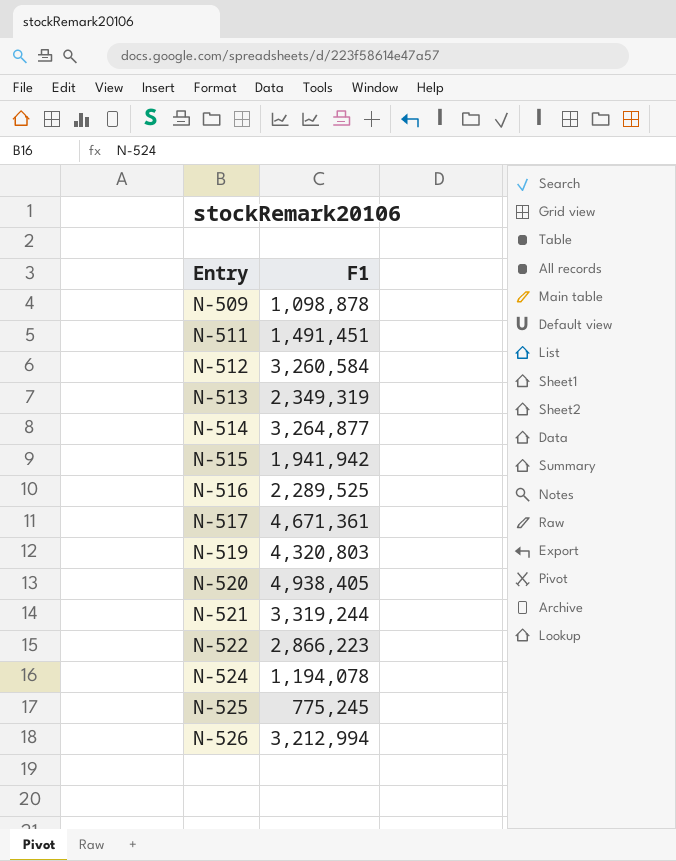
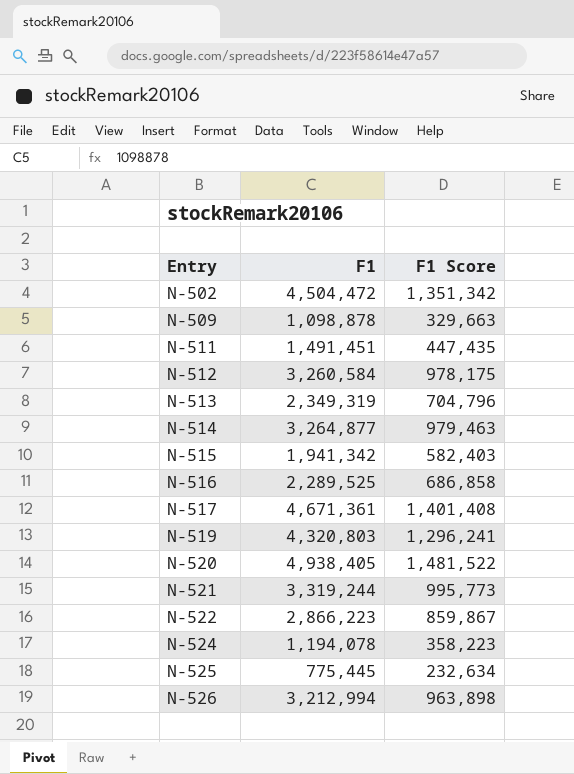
column F1 Score | formula: none -> [F1] * 0.3
row N-502: none -> 4,504,472 | 1,351,342
N-515 | F1: 1,941,942 -> 1,941,342
N-525 | F1: 775,245 -> 775,445

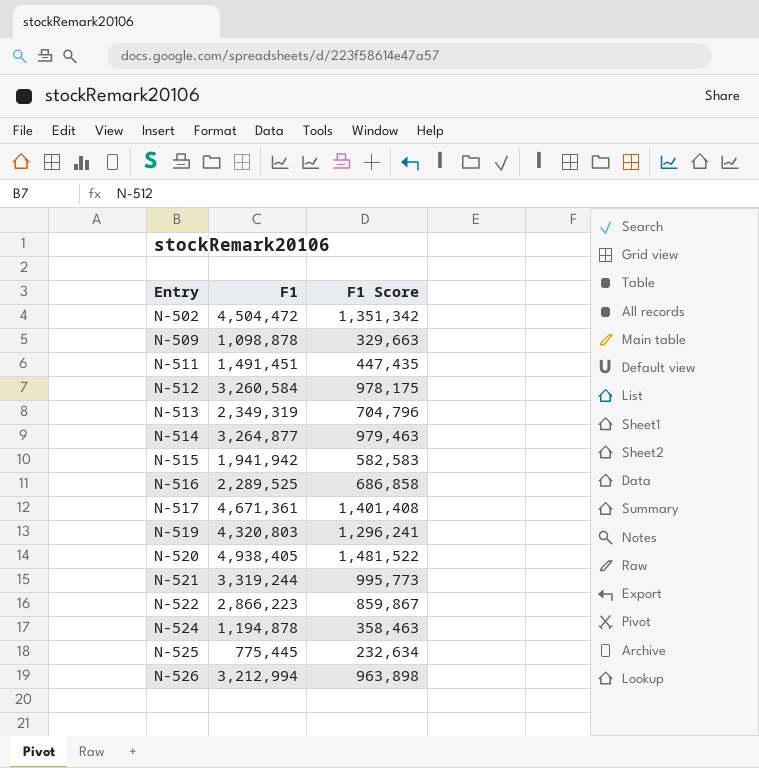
N-515 | F1: 1,941,342 -> 1,941,942
N-515 | F1 Score: 582,403 -> 582,583
N-524 | F1: 1,194,078 -> 1,194,878
N-524 | F1 Score: 358,223 -> 358,463

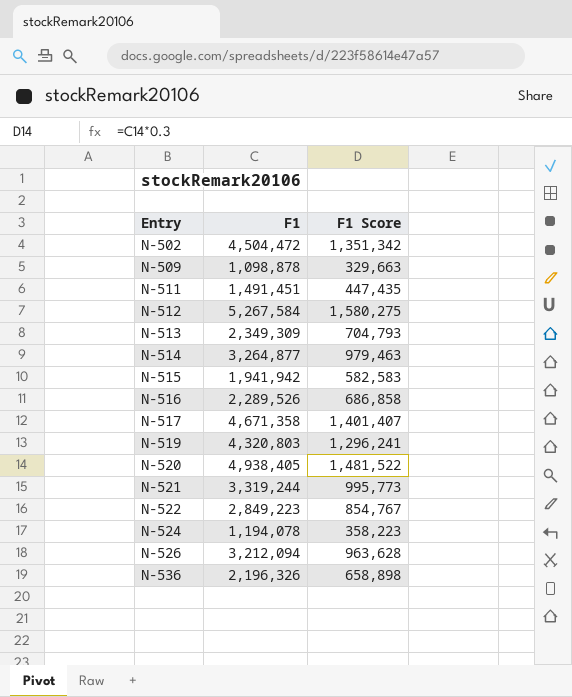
row N-525: 775,445 | 232,634 -> none
N-512 | F1: 3,260,584 -> 5,267,584
N-512 | F1 Score: 978,175 -> 1,580,275
N-513 | F1: 2,349,319 -> 2,349,309
N-513 | F1 Score: 704,796 -> 704,793
N-516 | F1: 2,289,525 -> 2,289,526
N-517 | F1: 4,671,361 -> 4,671,358
N-517 | F1 Score: 1,401,408 -> 1,401,407
N-522 | F1: 2,866,223 -> 2,849,223
N-522 | F1 Score: 859,867 -> 854,767
N-524 | F1: 1,194,878 -> 1,194,078
N-524 | F1 Score: 358,463 -> 358,223
N-526 | F1: 3,212,994 -> 3,212,094
N-526 | F1 Score: 963,898 -> 963,628
row N-536: none -> 2,196,326 | 658,898

